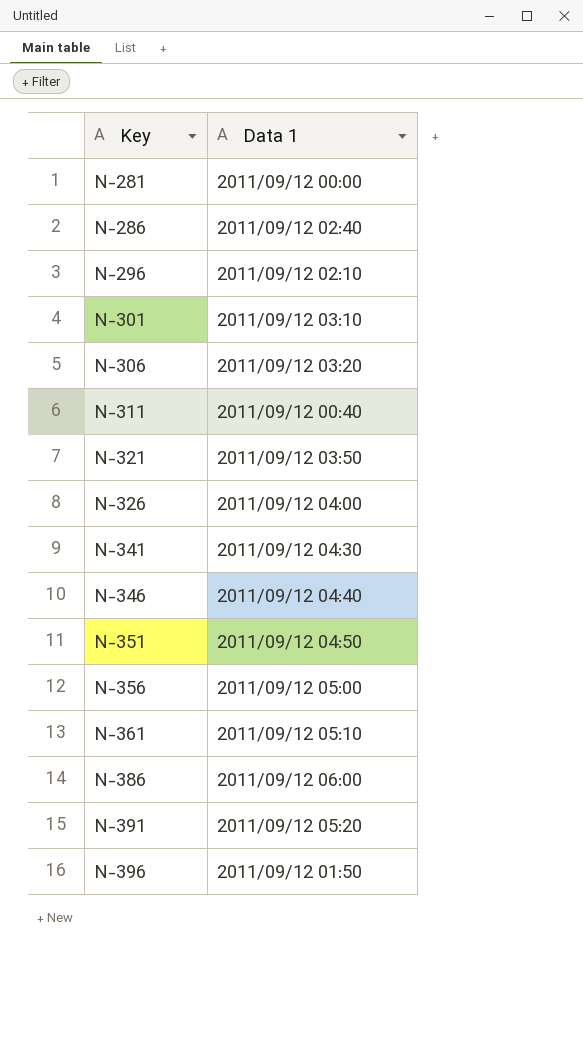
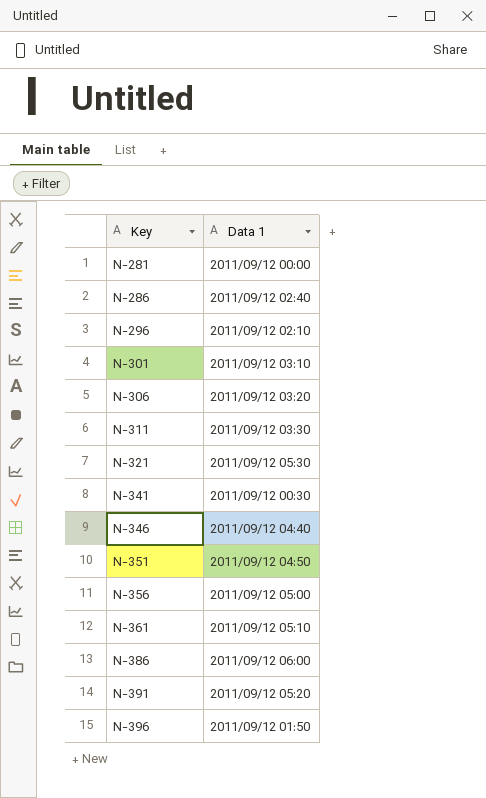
row N-326: 2011/09/12 04:00 -> none
N-311 | Data 1: 2011/09/12 00:40 -> 2011/09/12 03:30
N-321 | Data 1: 2011/09/12 03:50 -> 2011/09/12 05:30
N-341 | Data 1: 2011/09/12 04:30 -> 2011/09/12 00:30

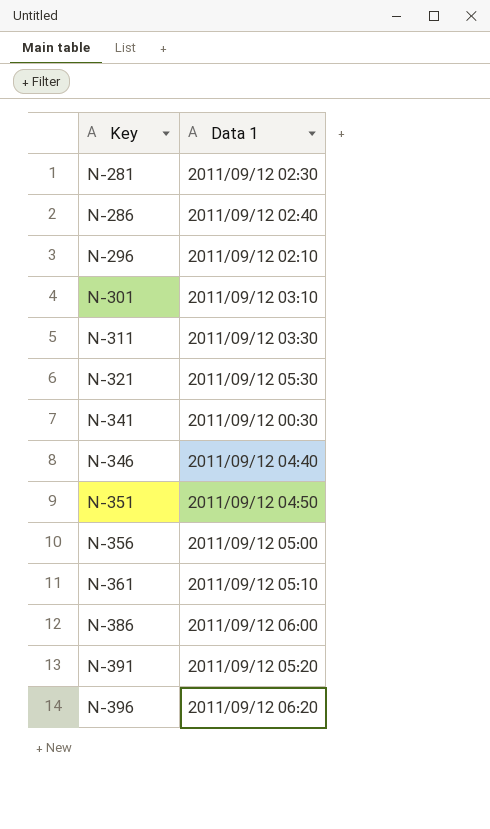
row N-306: 2011/09/12 03:20 -> none
N-281 | Data 1: 2011/09/12 00:00 -> 2011/09/12 02:30
N-396 | Data 1: 2011/09/12 01:50 -> 2011/09/12 06:20

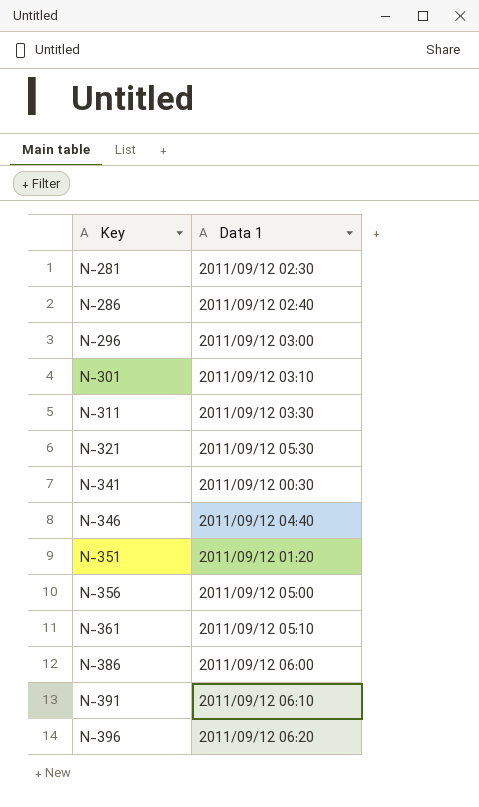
N-296 | Data 1: 2011/09/12 02:10 -> 2011/09/12 03:00
N-351 | Data 1: 2011/09/12 04:50 -> 2011/09/12 01:20
N-391 | Data 1: 2011/09/12 05:20 -> 2011/09/12 06:10

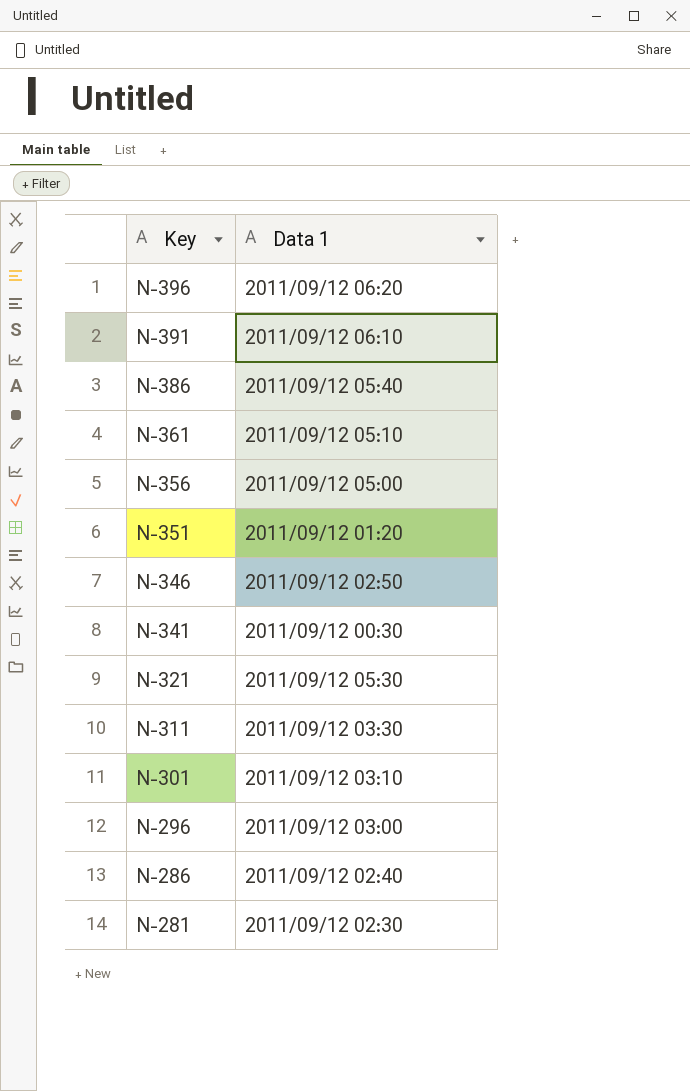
row order: Key ascending -> Key descending
N-386 | Data 1: 2011/09/12 06:00 -> 2011/09/12 05:40
N-346 | Data 1: 2011/09/12 04:40 -> 2011/09/12 02:50

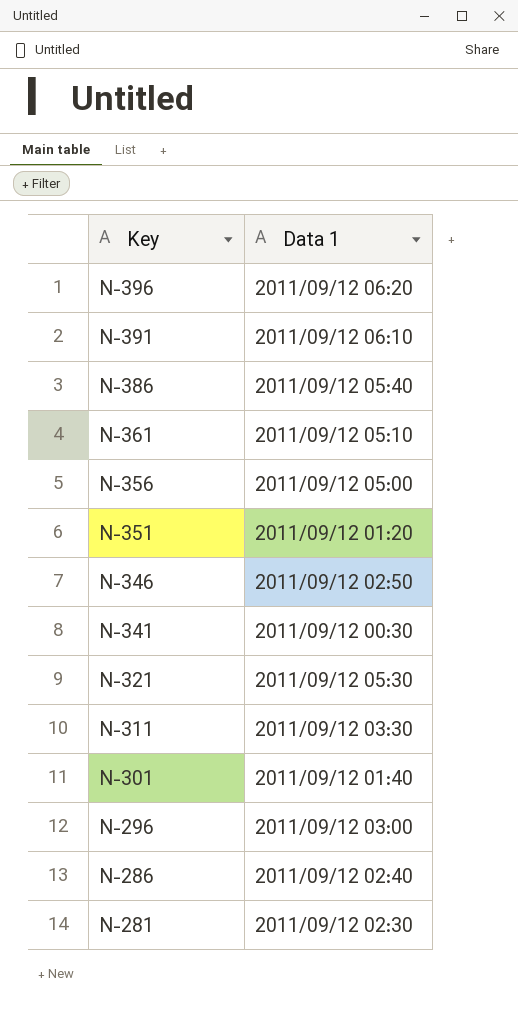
N-301 | Data 1: 2011/09/12 03:10 -> 2011/09/12 01:40

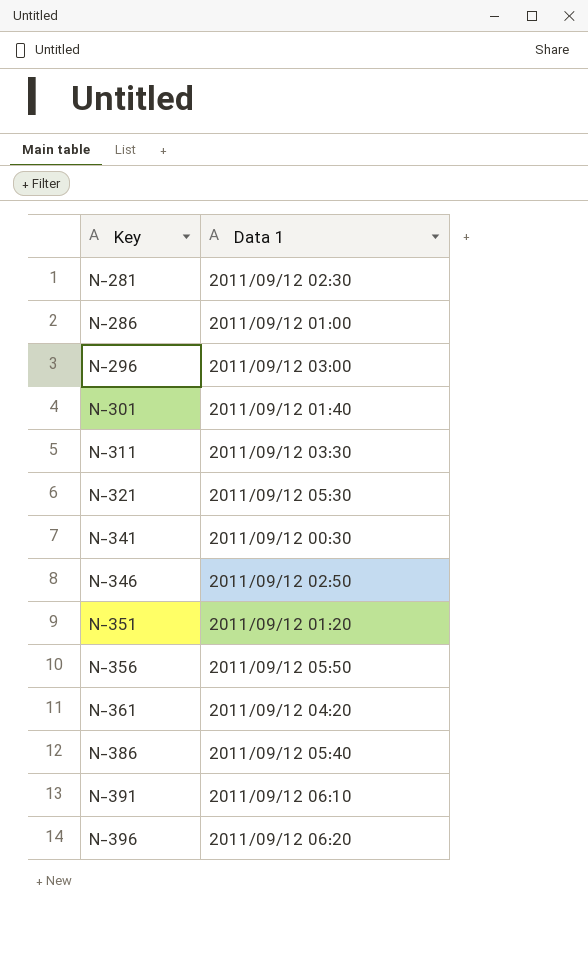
row order: Key descending -> Key ascending
N-286 | Data 1: 2011/09/12 02:40 -> 2011/09/12 01:00
N-356 | Data 1: 2011/09/12 05:00 -> 2011/09/12 05:50
N-361 | Data 1: 2011/09/12 05:10 -> 2011/09/12 04:20

